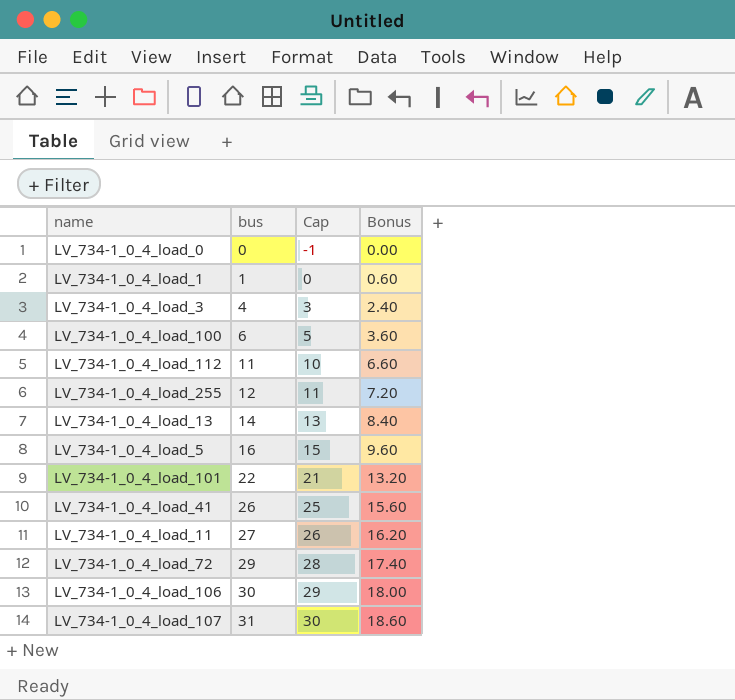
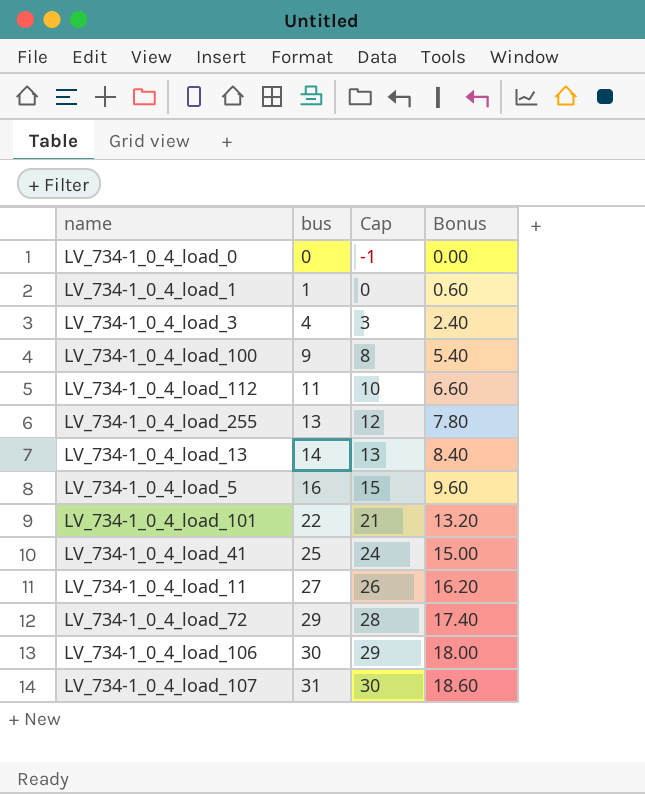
LV_734-1_0_4_load_100 | bus: 6 -> 9
LV_734-1_0_4_load_100 | Cap: 5 -> 8
LV_734-1_0_4_load_100 | Bonus: 3.60 -> 5.40
LV_734-1_0_4_load_255 | bus: 12 -> 13
LV_734-1_0_4_load_255 | Cap: 11 -> 12
LV_734-1_0_4_load_255 | Bonus: 7.20 -> 7.80
LV_734-1_0_4_load_41 | bus: 26 -> 25
LV_734-1_0_4_load_41 | Cap: 25 -> 24
LV_734-1_0_4_load_41 | Bonus: 15.60 -> 15.00

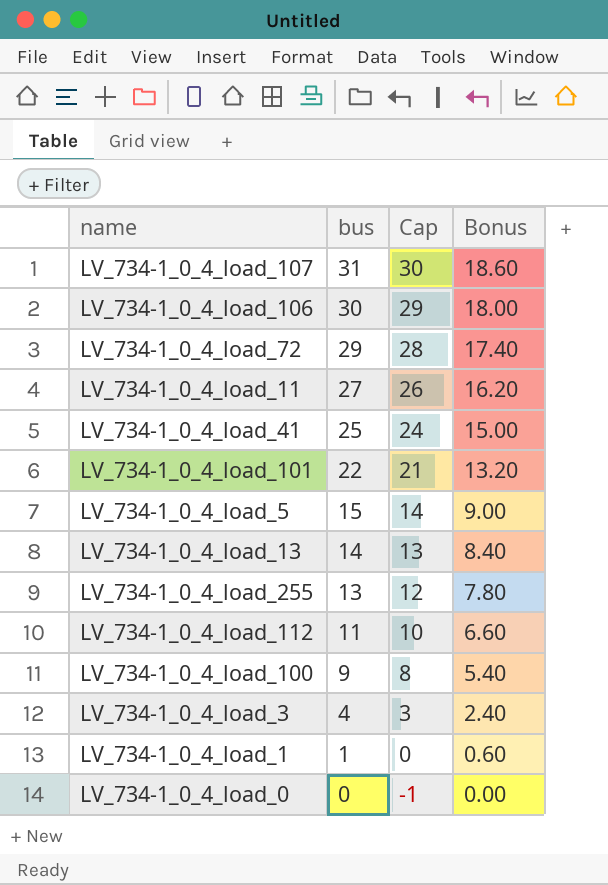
row order: bus ascending -> bus descending
LV_734-1_0_4_load_5 | bus: 16 -> 15
LV_734-1_0_4_load_5 | Cap: 15 -> 14
LV_734-1_0_4_load_5 | Bonus: 9.60 -> 9.00

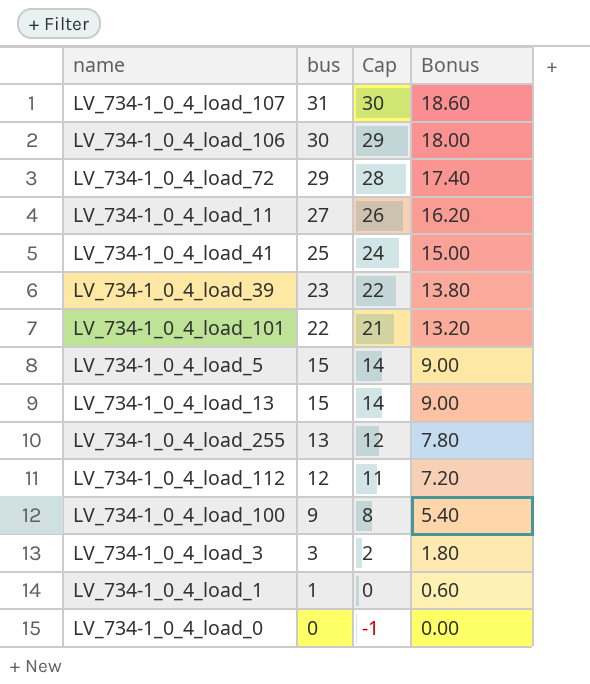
row LV_734-1_0_4_load_39: none -> 23 | 22 | 13.80
LV_734-1_0_4_load_13 | bus: 14 -> 15
LV_734-1_0_4_load_13 | Cap: 13 -> 14
LV_734-1_0_4_load_13 | Bonus: 8.40 -> 9.00
LV_734-1_0_4_load_112 | bus: 11 -> 12
LV_734-1_0_4_load_112 | Cap: 10 -> 11
LV_734-1_0_4_load_112 | Bonus: 6.60 -> 7.20
LV_734-1_0_4_load_3 | bus: 4 -> 3
LV_734-1_0_4_load_3 | Cap: 3 -> 2
LV_734-1_0_4_load_3 | Bonus: 2.40 -> 1.80

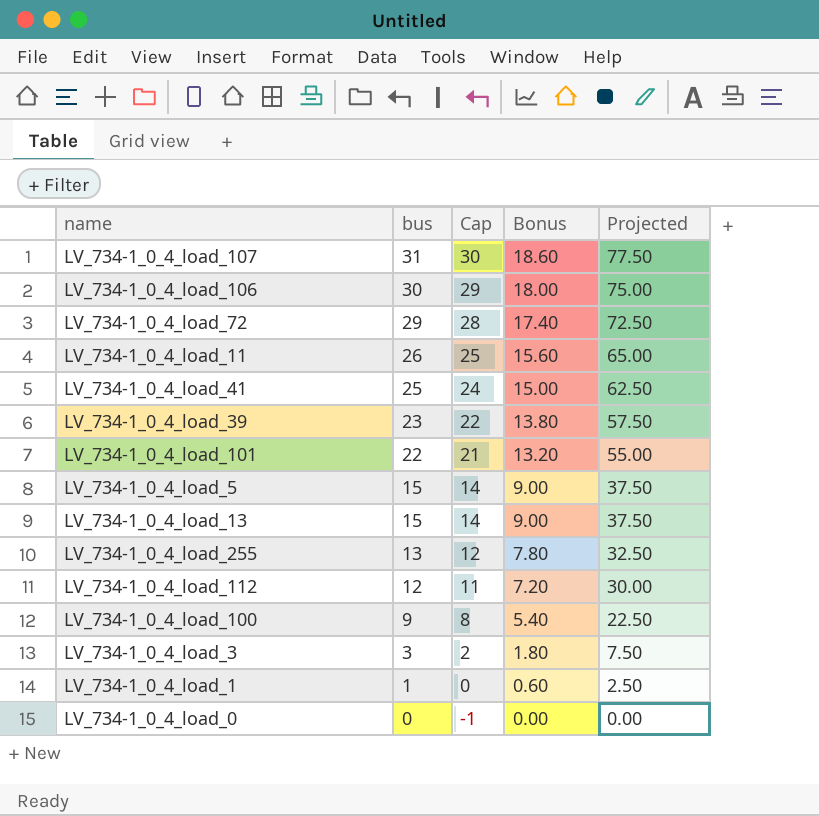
column Projected | formula: none -> [bus] * 2.5
LV_734-1_0_4_load_11 | bus: 27 -> 26
LV_734-1_0_4_load_11 | Cap: 26 -> 25
LV_734-1_0_4_load_11 | Bonus: 16.20 -> 15.60

